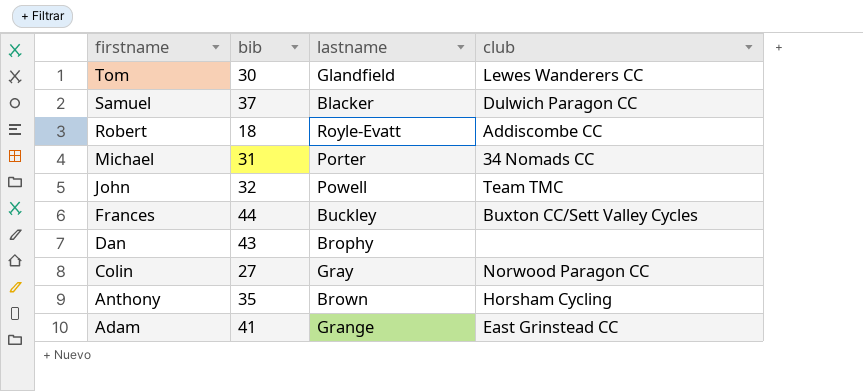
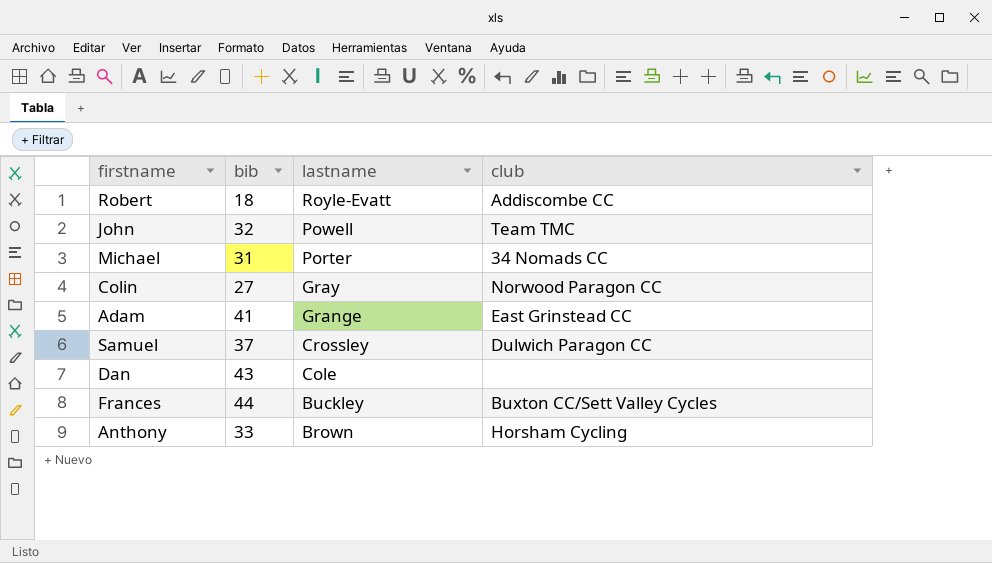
row order: firstname descending -> lastname descending
row Tom: 30 | Glandfield | Lewes Wanderers CC -> none
Samuel | lastname: Blacker -> Crossley
Dan | lastname: Brophy -> Cole
Anthony | bib: 35 -> 33

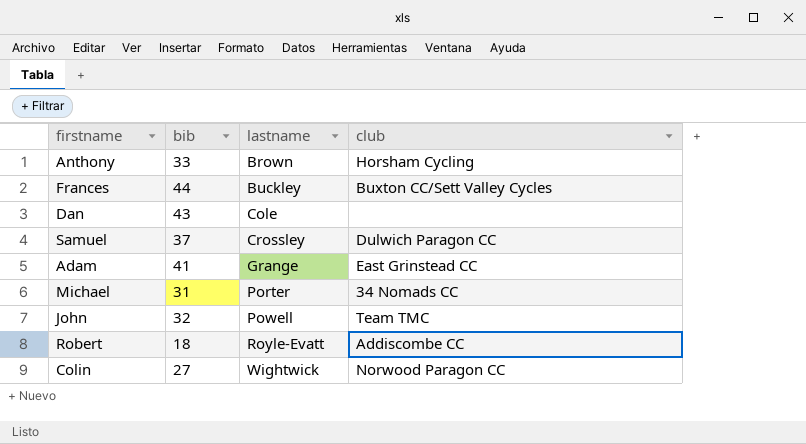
row order: lastname descending -> lastname ascending
Colin | lastname: Gray -> Wightwick

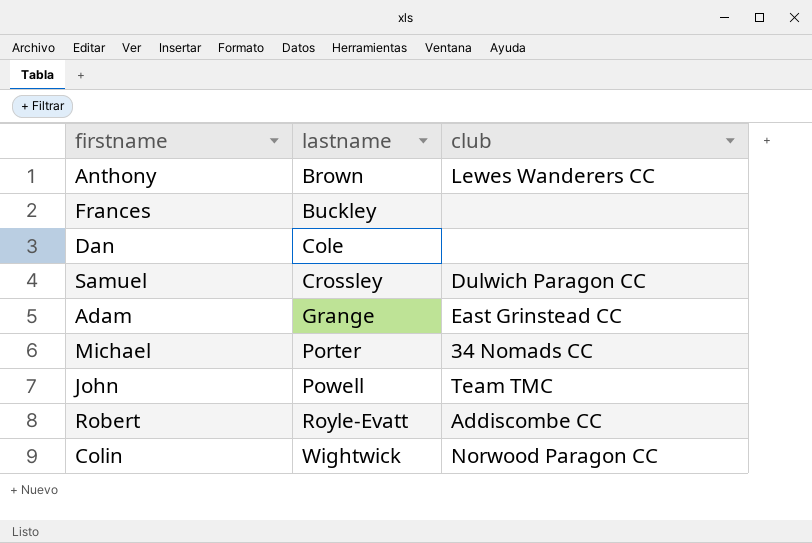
column bib | position: 2 -> none
Anthony | club: Horsham Cycling -> Lewes Wanderers CC
Frances | club: Buxton CC/Sett Valley Cycles -> none

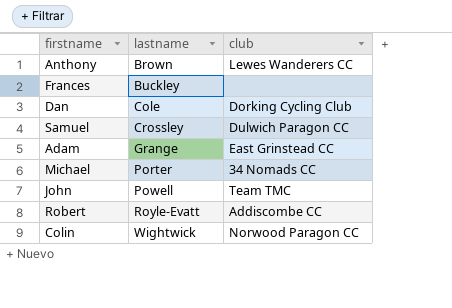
Dan | club: none -> Dorking Cycling Club

